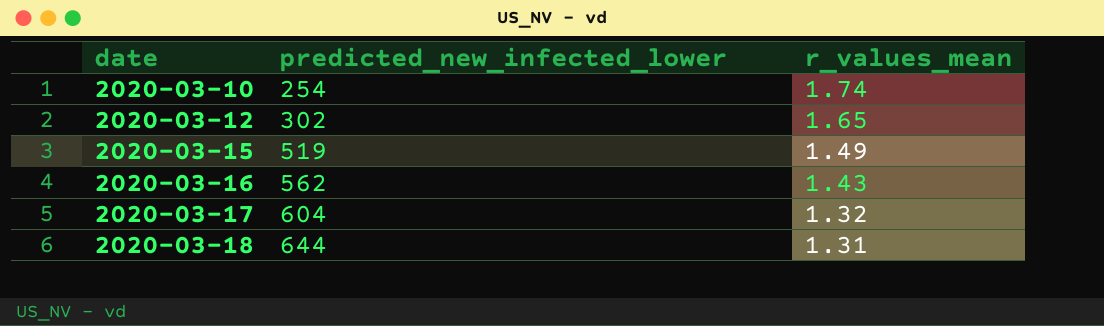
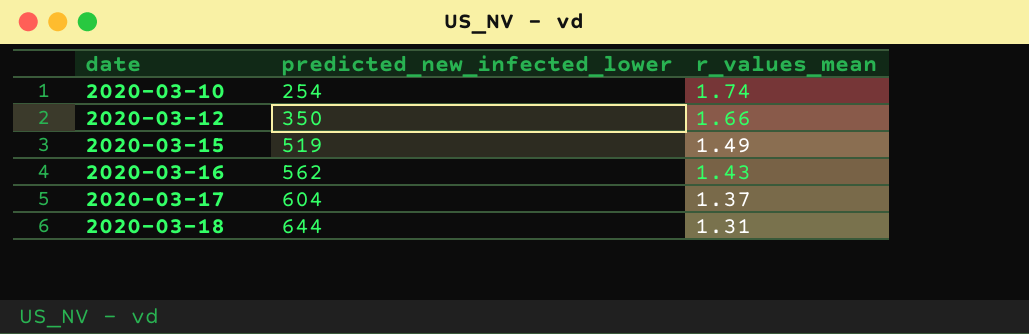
2020-03-12 | predicted_new_infected_lower: 302 -> 350
2020-03-12 | r_values_mean: 1.65 -> 1.66
2020-03-17 | r_values_mean: 1.32 -> 1.37

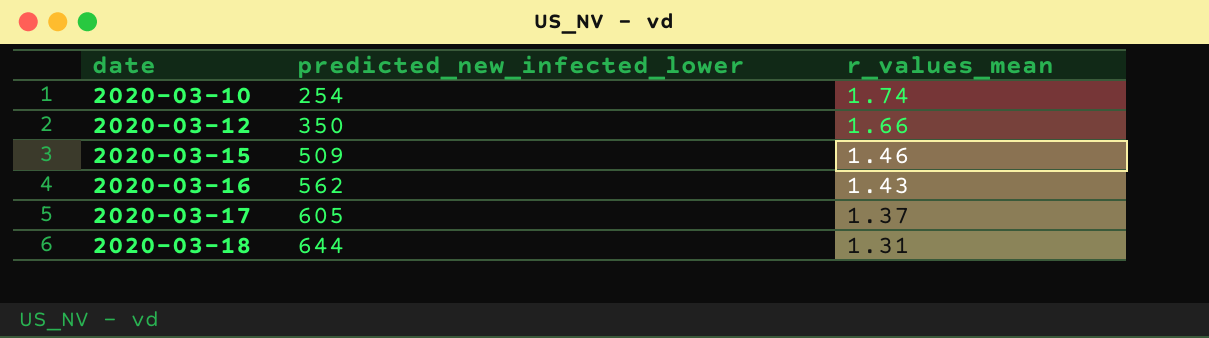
2020-03-15 | predicted_new_infected_lower: 519 -> 509
2020-03-15 | r_values_mean: 1.49 -> 1.46
2020-03-17 | predicted_new_infected_lower: 604 -> 605

